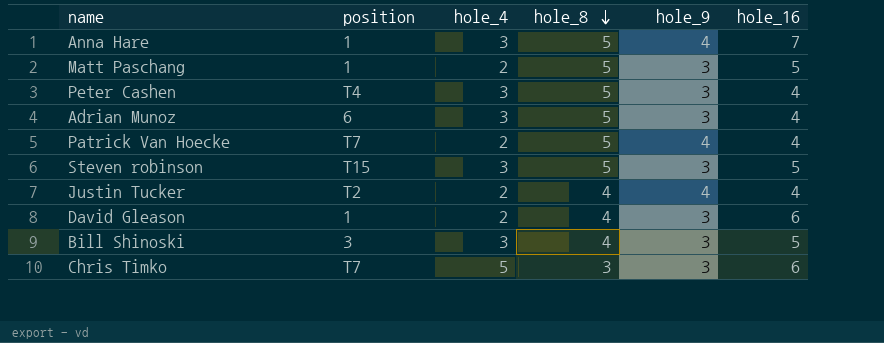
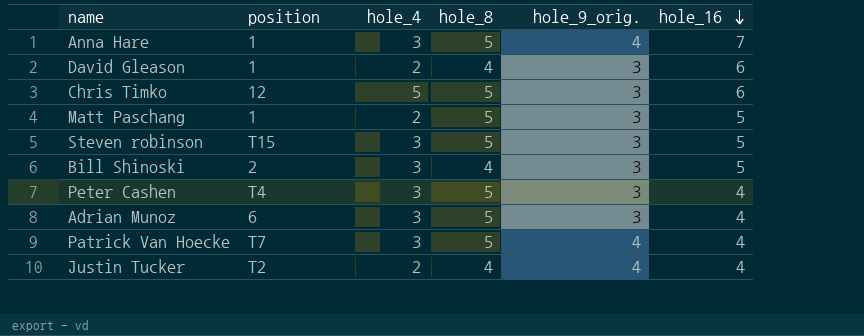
row order: hole_8 descending -> hole_16 descending
column name: hole_9 -> hole_9_orig.
Chris Timko | position: T7 -> 12
Chris Timko | hole_8: 3 -> 5
Bill Shinoski | position: 3 -> 2
Patrick Van Hoecke | hole_4: 2 -> 3

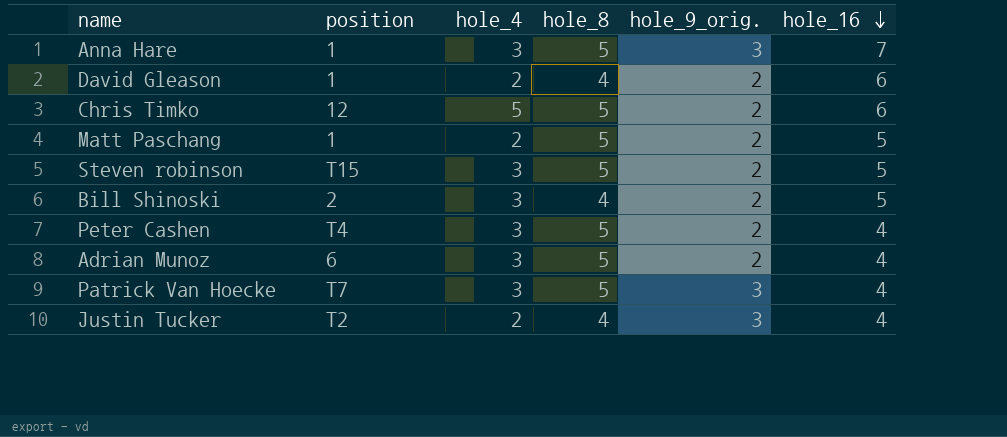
Anna Hare | hole_9_orig.: 4 -> 3
David Gleason | hole_9_orig.: 3 -> 2
Chris Timko | hole_9_orig.: 3 -> 2
Matt Paschang | hole_9_orig.: 3 -> 2
Steven robinson | hole_9_orig.: 3 -> 2
Bill Shinoski | hole_9_orig.: 3 -> 2
Peter Cashen | hole_9_orig.: 3 -> 2
Adrian Munoz | hole_9_orig.: 3 -> 2
Patrick Van Hoecke | hole_9_orig.: 4 -> 3
Justin Tucker | hole_9_orig.: 4 -> 3

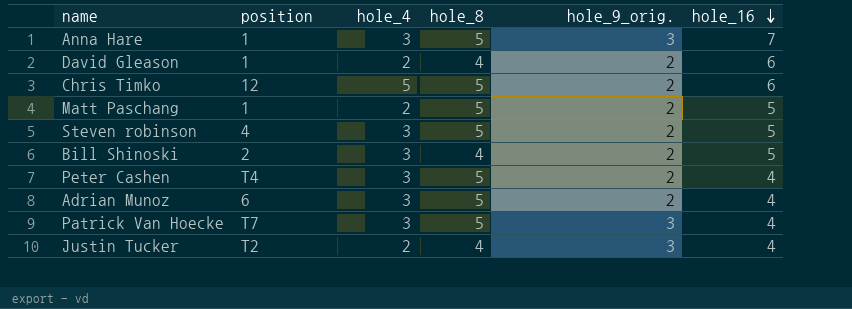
Steven robinson | position: T15 -> 4

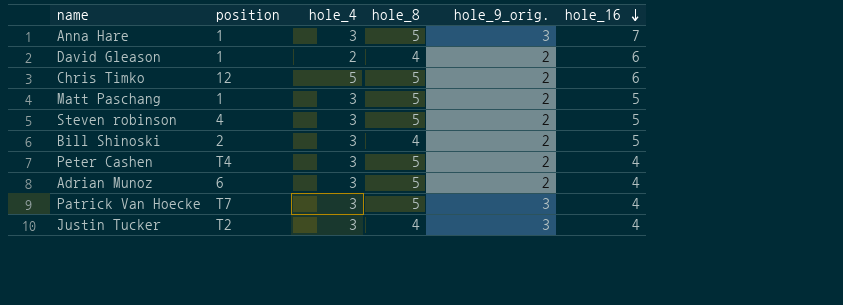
Matt Paschang | hole_4: 2 -> 3
Justin Tucker | hole_4: 2 -> 3

